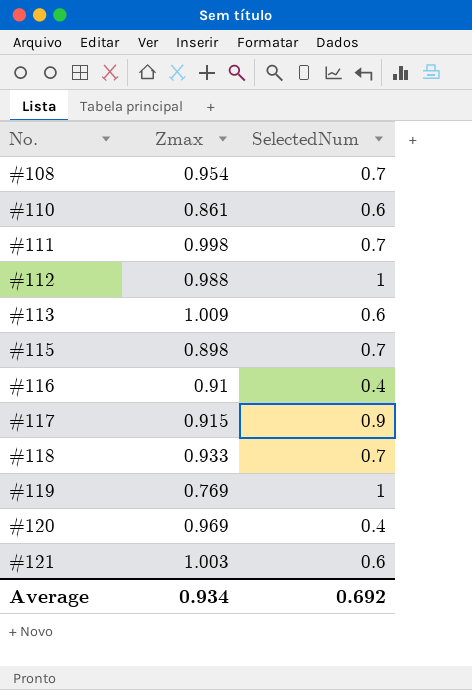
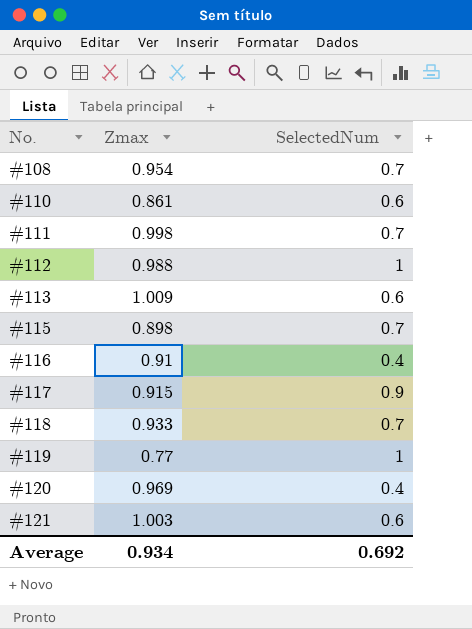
#119 | Zmax: 0.769 -> 0.77

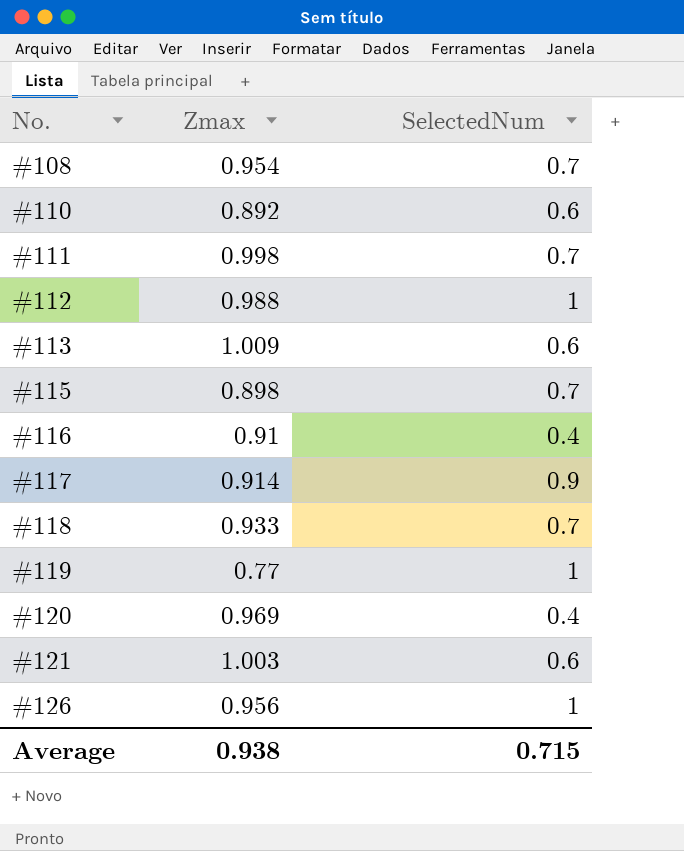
#110 | Zmax: 0.861 -> 0.892
#117 | Zmax: 0.915 -> 0.914
row #126: none -> 0.956 | 1
Average | Zmax: 0.934 -> 0.938
Average | SelectedNum: 0.692 -> 0.715

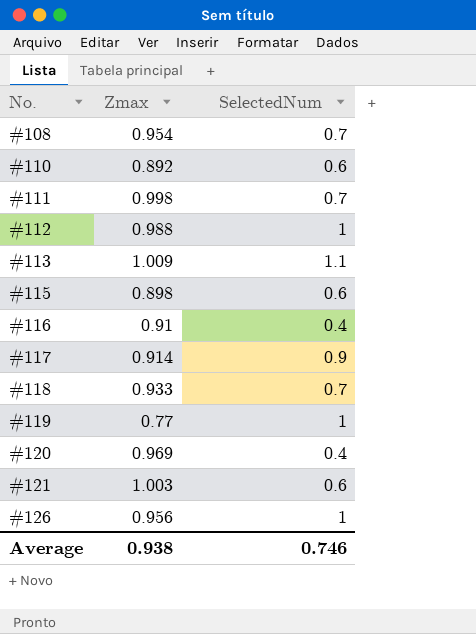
#113 | SelectedNum: 0.6 -> 1.1
#115 | SelectedNum: 0.7 -> 0.6
Average | SelectedNum: 0.715 -> 0.746

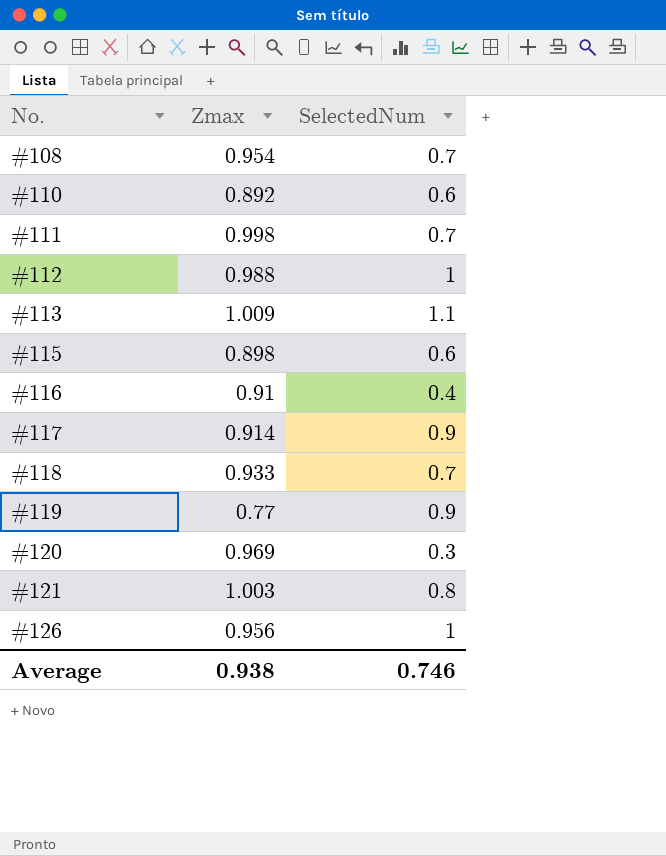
#119 | SelectedNum: 1 -> 0.9
#120 | SelectedNum: 0.4 -> 0.3
#121 | SelectedNum: 0.6 -> 0.8

